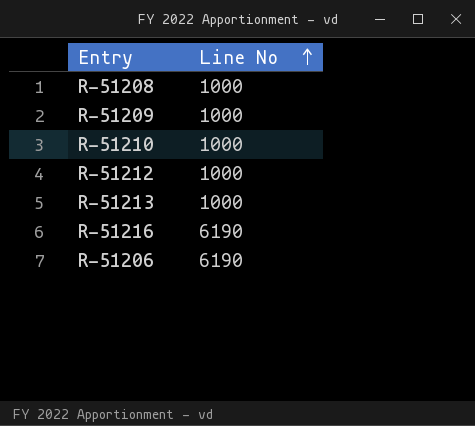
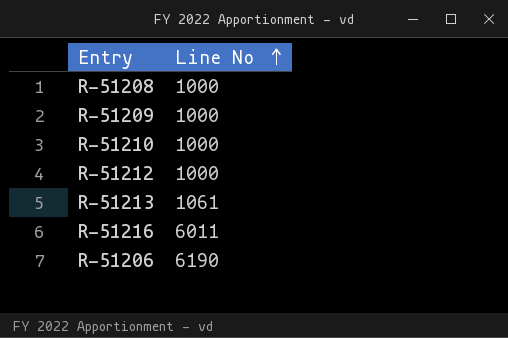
R-51213 | Line No: 1000 -> 1061
R-51216 | Line No: 6190 -> 6011

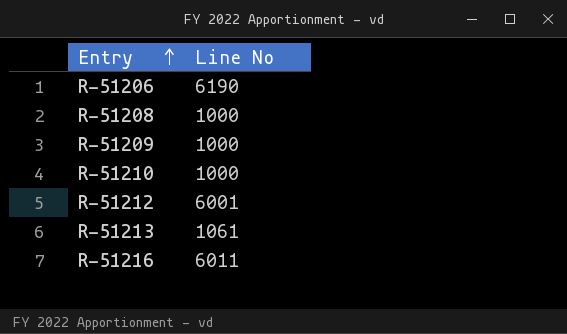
row order: Line No ascending -> Entry ascending
R-51212 | Line No: 1000 -> 6001

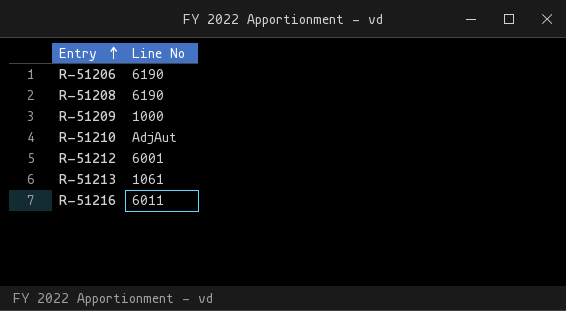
R-51208 | Line No: 1000 -> 6190
R-51210 | Line No: 1000 -> AdjAut

